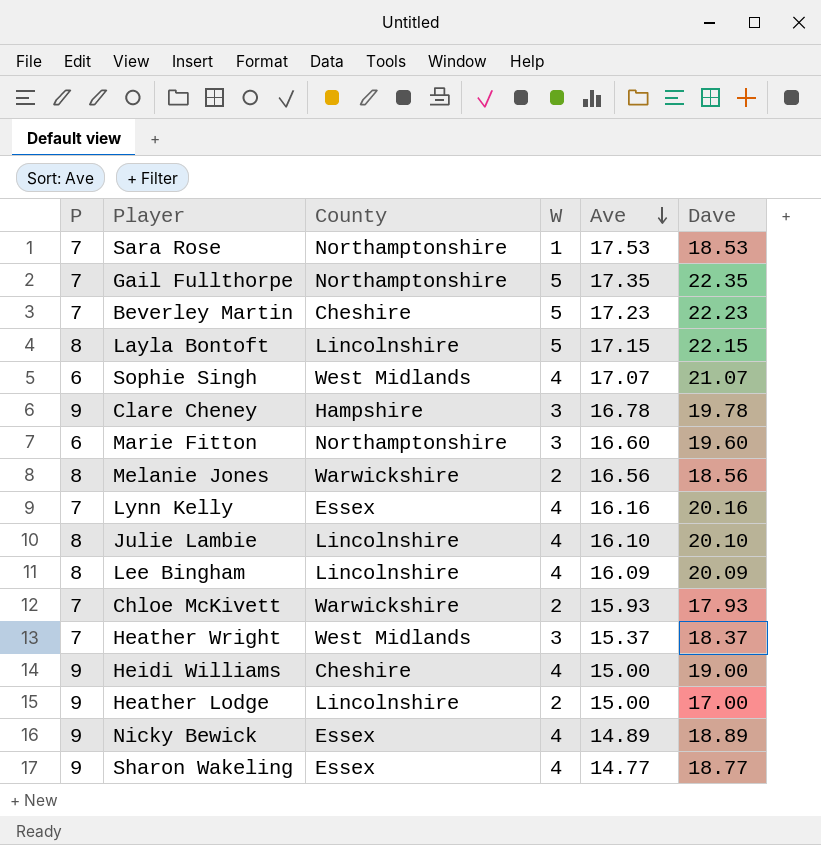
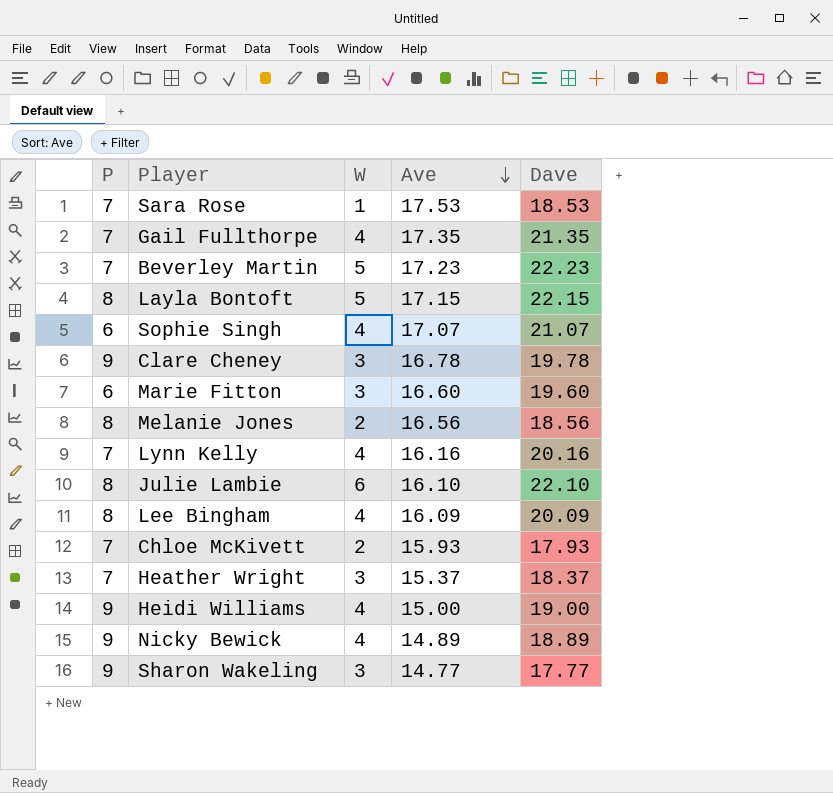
column County | position: 3 -> none
row Heather Lodge: 9 | Lincolnshire | 2 | 15.00 | 17.00 -> none
Gail Fullthorpe | W: 5 -> 4
Gail Fullthorpe | Dave: 22.35 -> 21.35
Julie Lambie | W: 4 -> 6
Julie Lambie | Dave: 20.10 -> 22.10
Sharon Wakeling | W: 4 -> 3
Sharon Wakeling | Dave: 18.77 -> 17.77

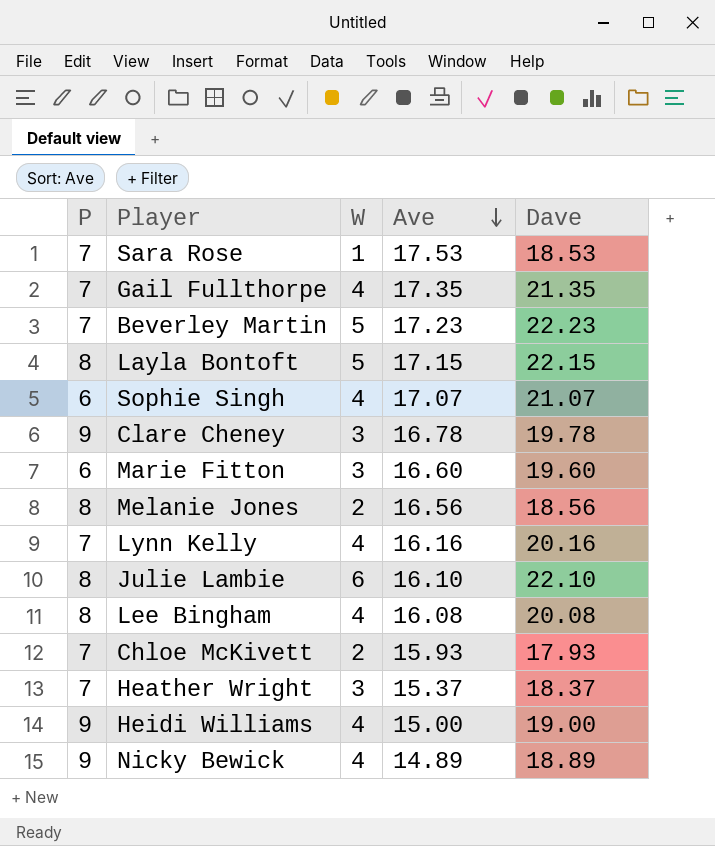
row Sharon Wakeling: 9 | 3 | 14.77 | 17.77 -> none
Lee Bingham | Ave: 16.09 -> 16.08
Lee Bingham | Dave: 20.09 -> 20.08

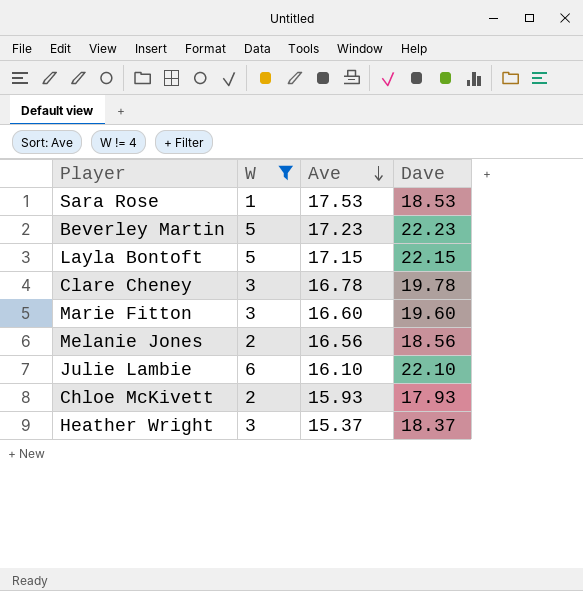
filter: none -> W != 4
column P | position: 1 -> none

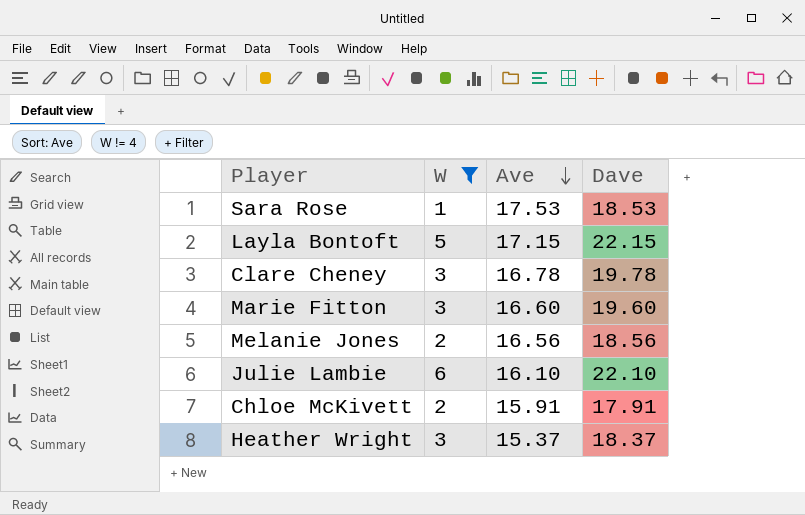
row Beverley Martin: 5 | 17.23 | 22.23 -> none
Chloe McKivett | Ave: 15.93 -> 15.91
Chloe McKivett | Dave: 17.93 -> 17.91

